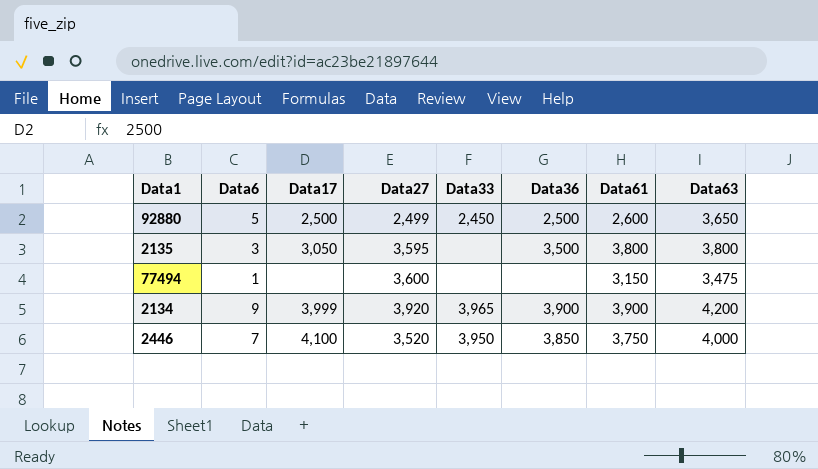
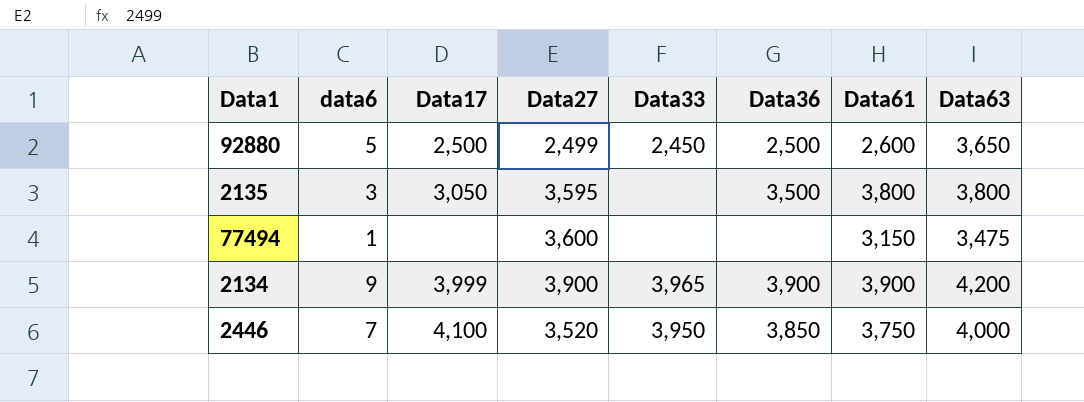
column name: Data6 -> data6
2134 | Data27: 3,920 -> 3,900

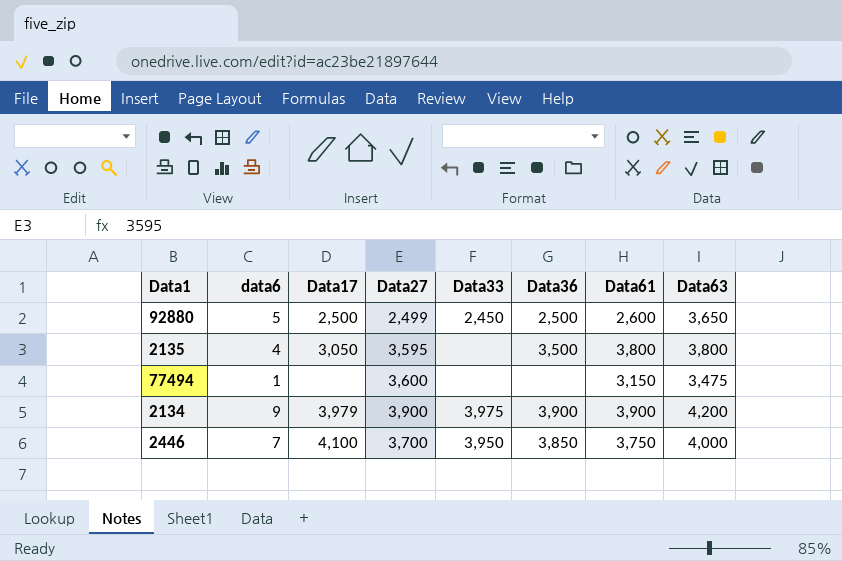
2135 | data6: 3 -> 4
2134 | Data17: 3,999 -> 3,979
2134 | Data33: 3,965 -> 3,975
2446 | Data27: 3,520 -> 3,700

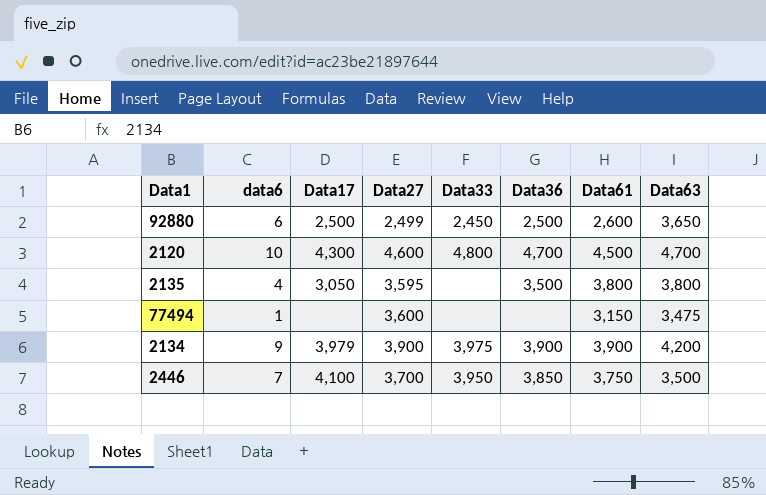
92880 | data6: 5 -> 6
row 2120: none -> 10 | 4,300 | 4,600 | 4,800 | 4,700 | 4,500 | 4,700
2446 | Data63: 4,000 -> 3,500

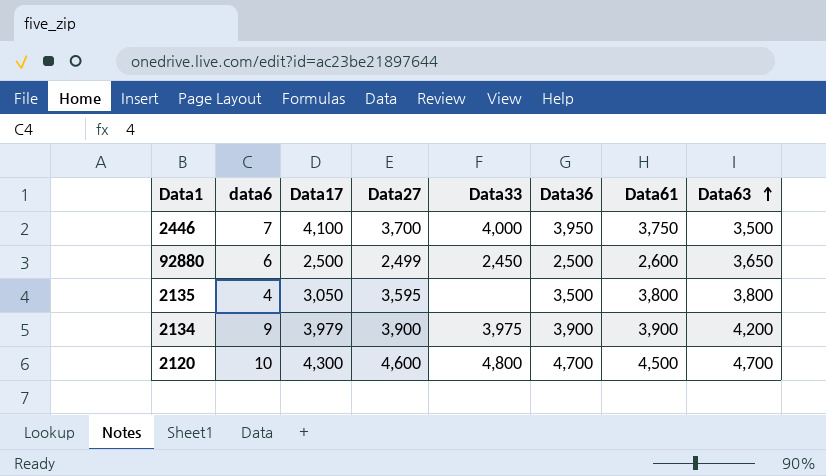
row order: none -> Data63 ascending
row 77494: 1 | none | 3,600 | none | none | 3,150 | 3,475 -> none
2446 | Data33: 3,950 -> 4,000
2446 | Data36: 3,850 -> 3,950

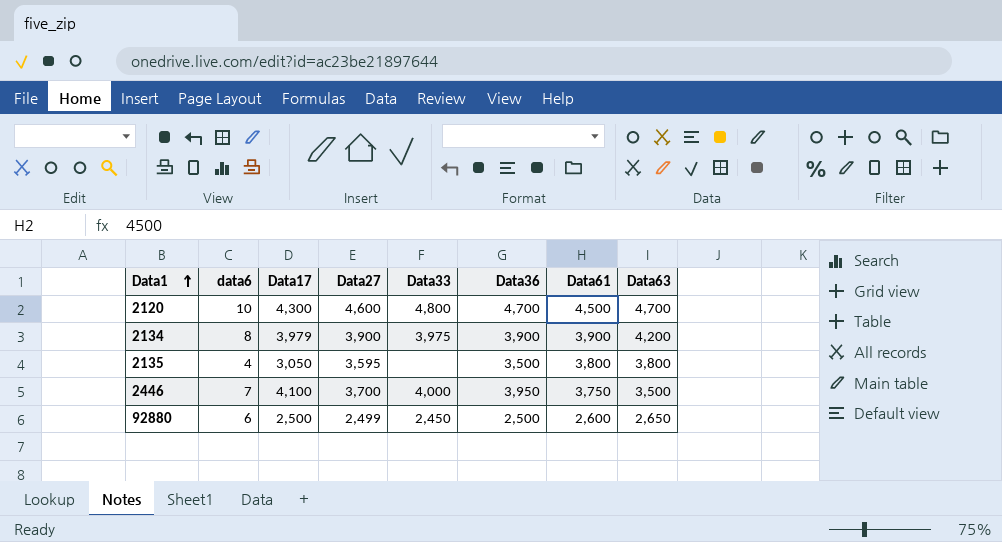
row order: Data63 ascending -> Data1 ascending
2134 | data6: 9 -> 8
92880 | Data63: 3,650 -> 2,650

